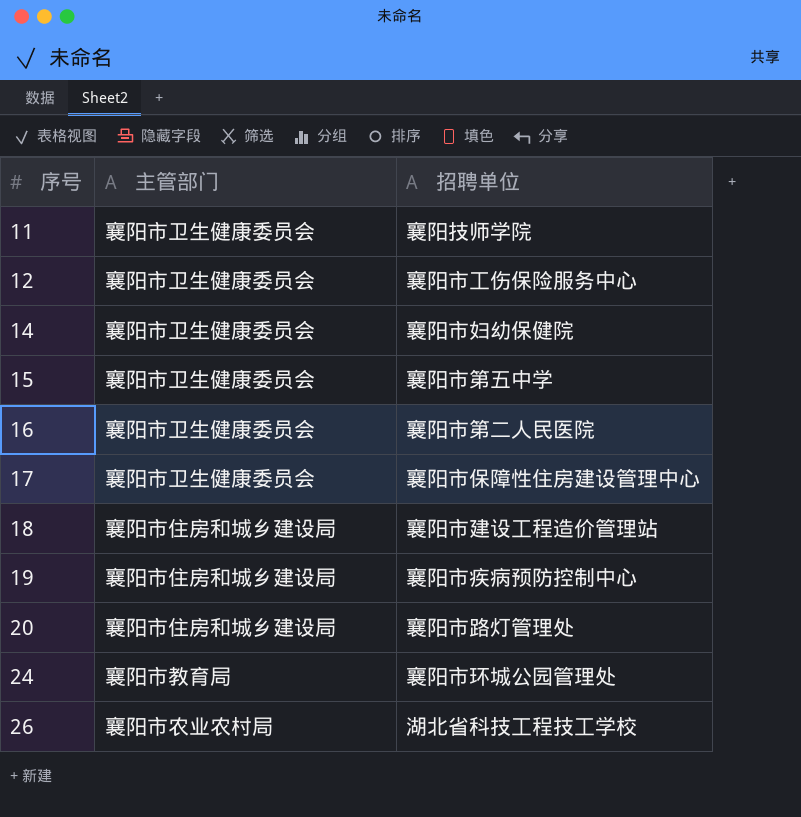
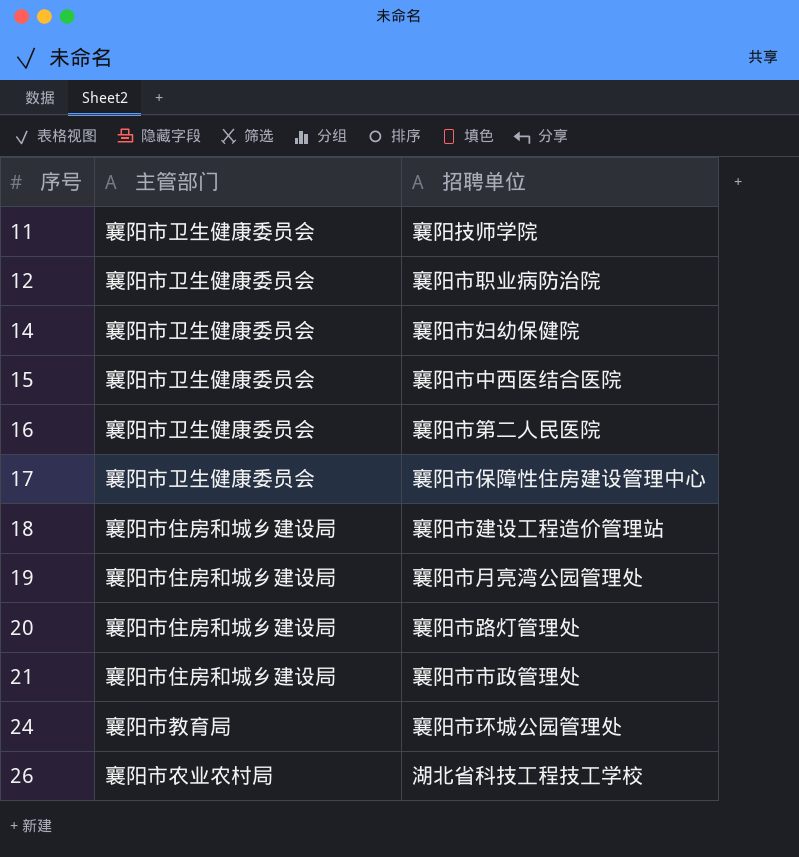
12 | 招聘单位: 襄阳市工伤保险服务中心 -> 襄阳市职业病防治院
15 | 招聘单位: 襄阳市第五中学 -> 襄阳市中西医结合医院
19 | 招聘单位: 襄阳市疾病预防控制中心 -> 襄阳市月亮湾公园管理处
row 21: none -> 襄阳市住房和城乡建设局 | 襄阳市市政管理处

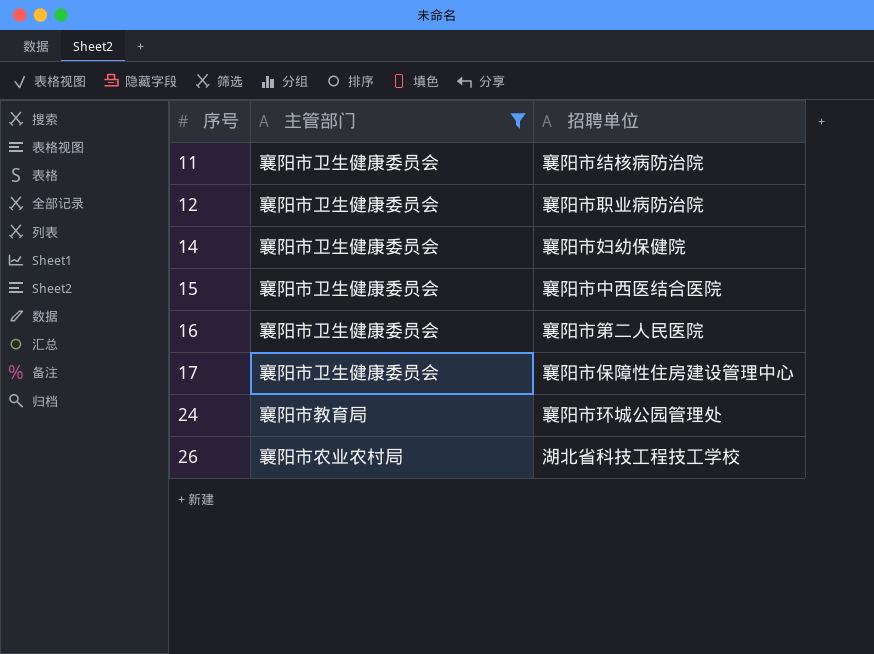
filter: none -> 主管部门 != 襄阳市住房和城乡建设局
11 | 招聘单位: 襄阳技师学院 -> 襄阳市结核病防治院

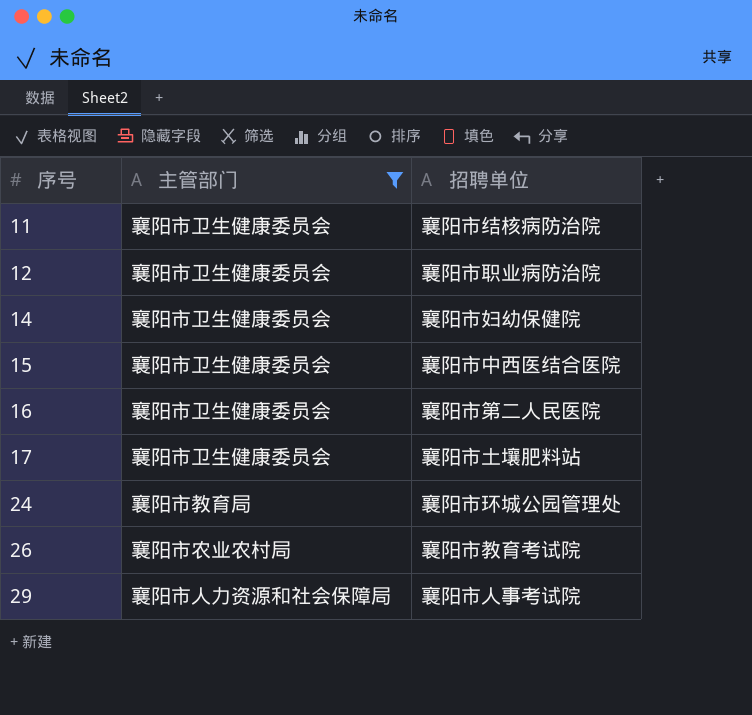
17 | 招聘单位: 襄阳市保障性住房建设管理中心 -> 襄阳市土壤肥料站
26 | 招聘单位: 湖北省科技工程技工学校 -> 襄阳市教育考试院
row 29: none -> 襄阳市人力资源和社会保障局 | 襄阳市人事考试院

